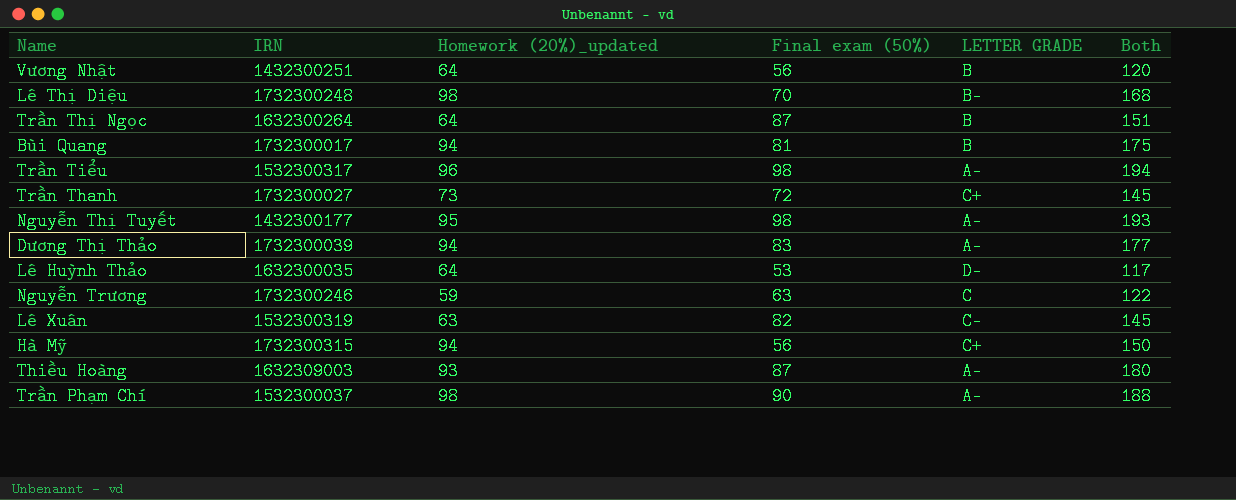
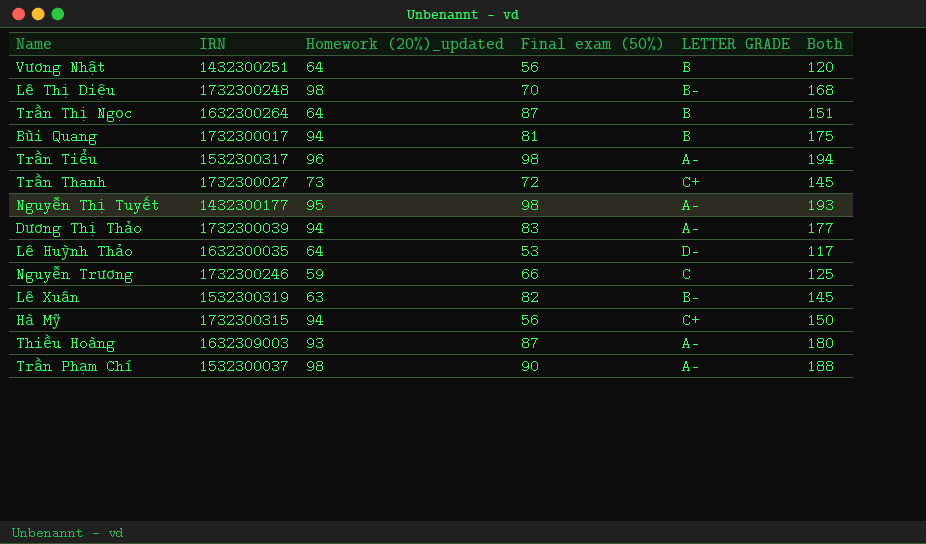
Nguyễn Trương | Final exam (50%): 63 -> 66
Nguyễn Trương | Both: 122 -> 125
Lê Xuân | LETTER GRADE: C- -> B-

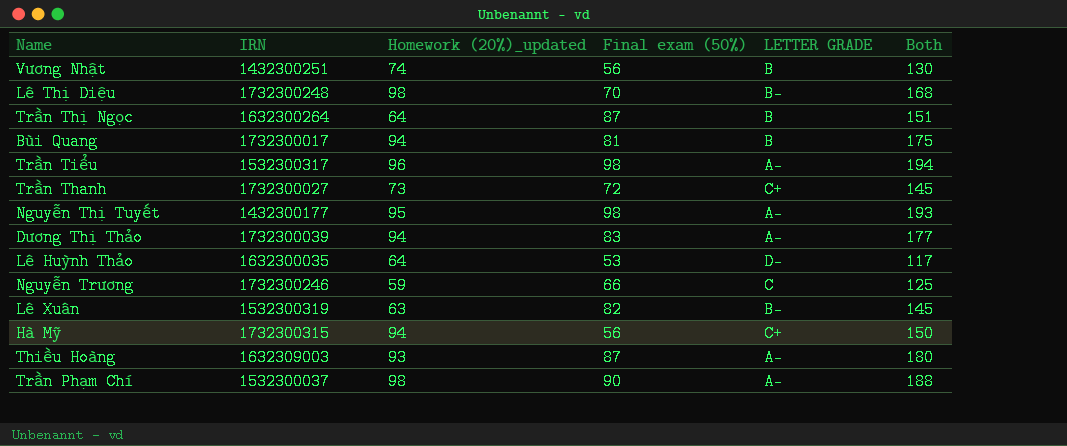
Vương Nhật | Homework (20%)_updated: 64 -> 74
Vương Nhật | Both: 120 -> 130

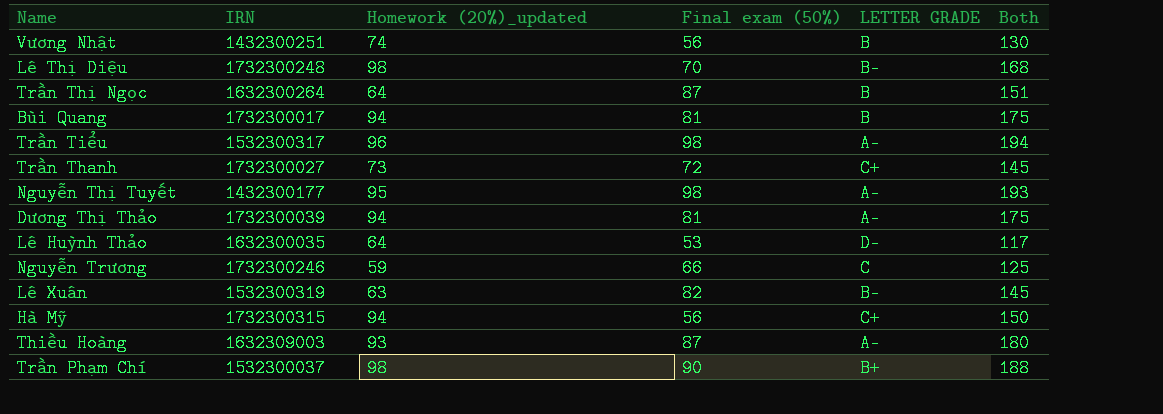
Dương Thị Thảo | Final exam (50%): 83 -> 81
Dương Thị Thảo | Both: 177 -> 175
Trần Phạm Chí | LETTER GRADE: A- -> B+

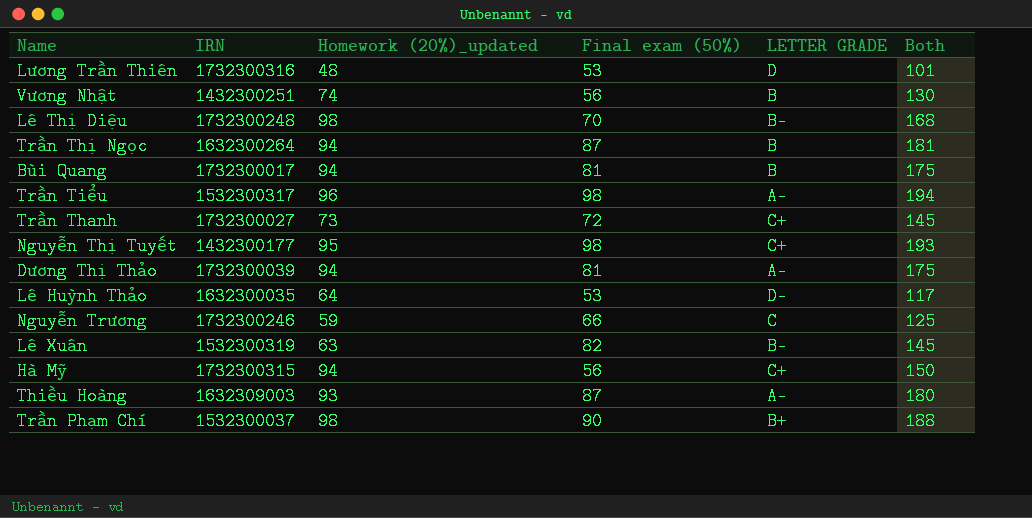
row Lương Trần Thiên: none -> 1732300316 | 48 | 53 | D | 101
Trần Thị Ngọc | Homework (20%)_updated: 64 -> 94
Trần Thị Ngọc | Both: 151 -> 181
Nguyễn Thị Tuyết | LETTER GRADE: A- -> C+

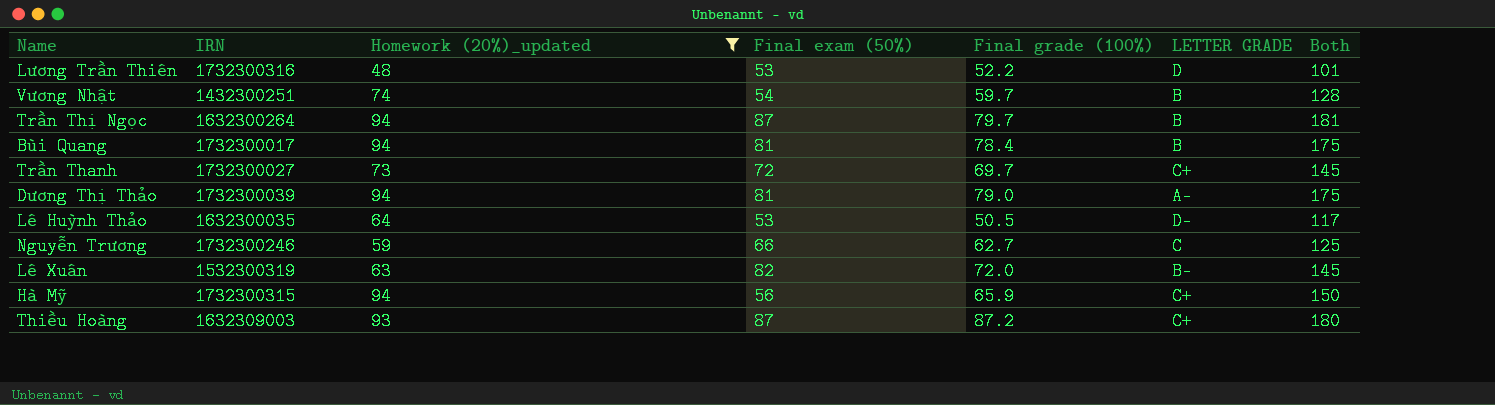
filter: none -> Homework (20%)_updated <= 94
column Final grade (100%) | position: none -> 5
Vương Nhật | Final exam (50%): 56 -> 54
Vương Nhật | Both: 130 -> 128
Thiều Hoàng | LETTER GRADE: A- -> C+

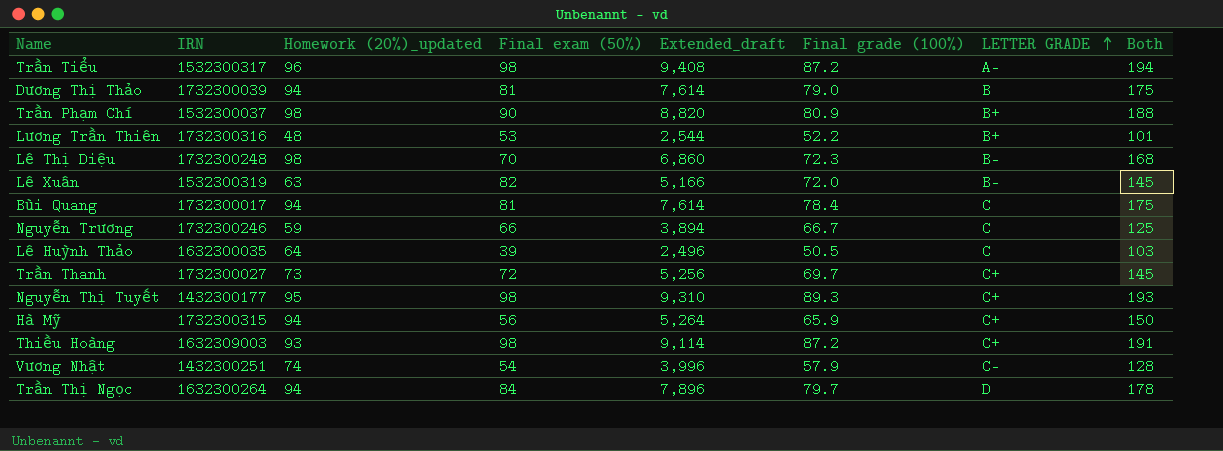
filter: Homework (20%)_updated <= 94 -> none
row order: none -> LETTER GRADE ascending
column Extended_draft | formula: none -> [Homework (20%)_updated] * [Final exam (50%)]
Dương Thị Thảo | LETTER GRADE: A- -> B
Lương Trần Thiên | LETTER GRADE: D -> B+
Bùi Quang | LETTER GRADE: B -> C
Nguyễn Trương | Final grade (100%): 62.7 -> 66.7
Lê Huỳnh Thảo | Final exam (50%): 53 -> 39
Lê Huỳnh Thảo | LETTER GRADE: D- -> C
Lê Huỳnh Thảo | Both: 117 -> 103
Thiều Hoàng | Final exam (50%): 87 -> 98
Thiều Hoàng | Both: 180 -> 191
Vương Nhật | Final grade (100%): 59.7 -> 57.9
Vương Nhật | LETTER GRADE: B -> C-
Trần Thị Ngọc | Final exam (50%): 87 -> 84
Trần Thị Ngọc | LETTER GRADE: B -> D
Trần Thị Ngọc | Both: 181 -> 178

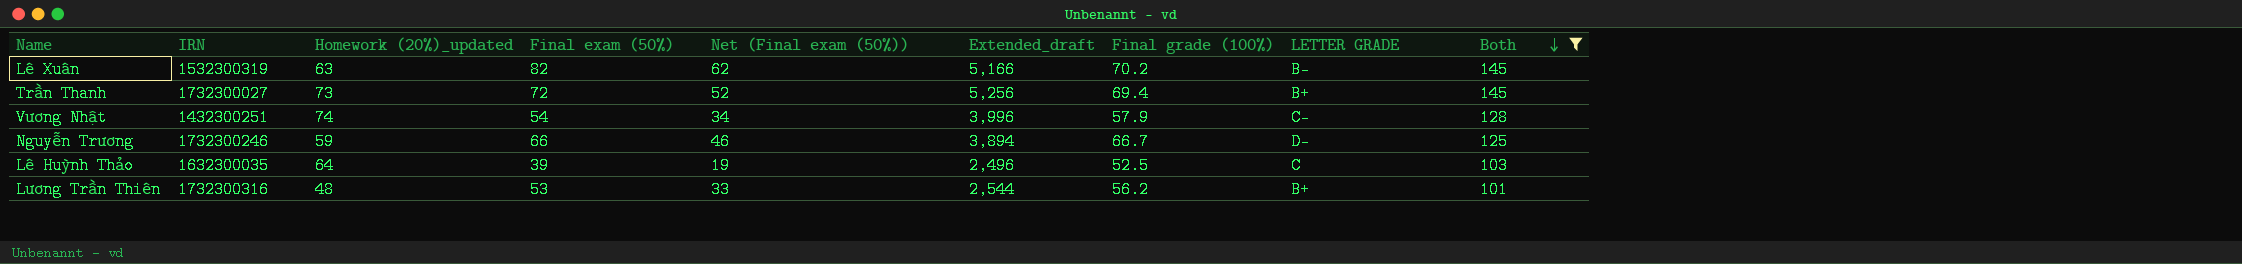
filter: none -> Both <= 145
row order: LETTER GRADE ascending -> Both descending
column Net (Final exam (50%)) | formula: none -> [Final exam (50%)] - 20
Lê Xuân | Final grade (100%): 72.0 -> 70.2
Trần Thanh | Final grade (100%): 69.7 -> 69.4
Trần Thanh | LETTER GRADE: C+ -> B+
Nguyễn Trương | LETTER GRADE: C -> D-
Lê Huỳnh Thảo | Final grade (100%): 50.5 -> 52.5
Lương Trần Thiên | Final grade (100%): 52.2 -> 56.2

